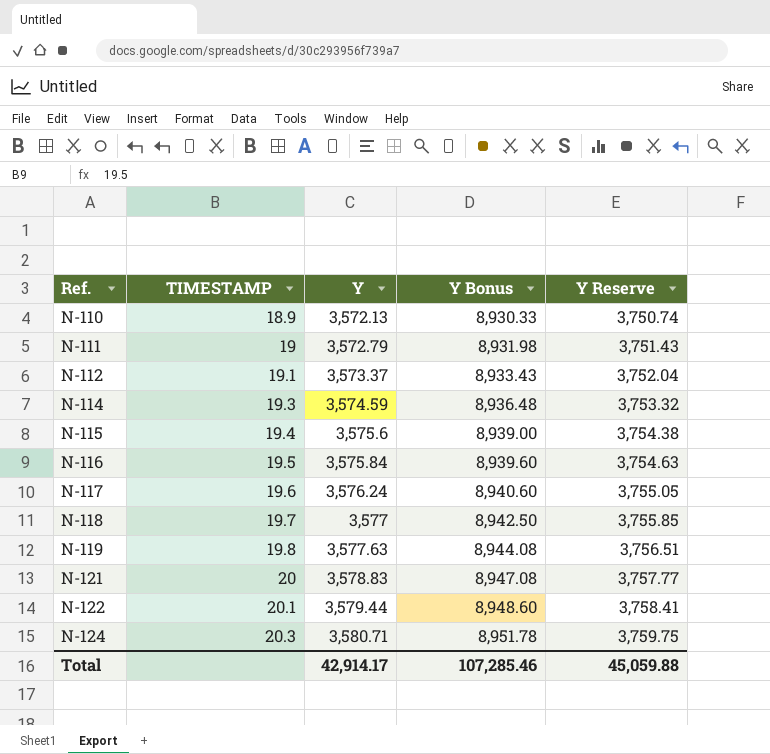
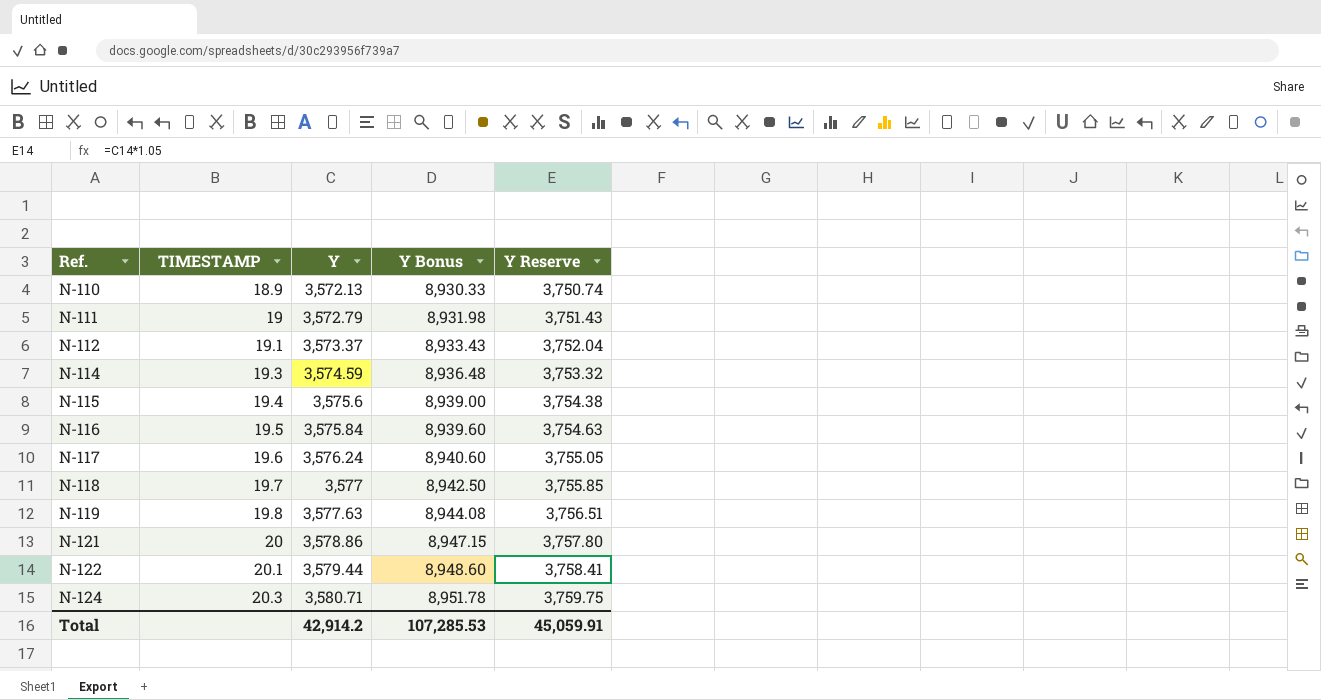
N-121 | Y: 3,578.83 -> 3,578.86
N-121 | Y Bonus: 8,947.08 -> 8,947.15
N-121 | Y Reserve: 3,757.77 -> 3,757.80
Total | Y: 42,914.17 -> 42,914.2
Total | Y Bonus: 107,285.46 -> 107,285.53
Total | Y Reserve: 45,059.88 -> 45,059.91

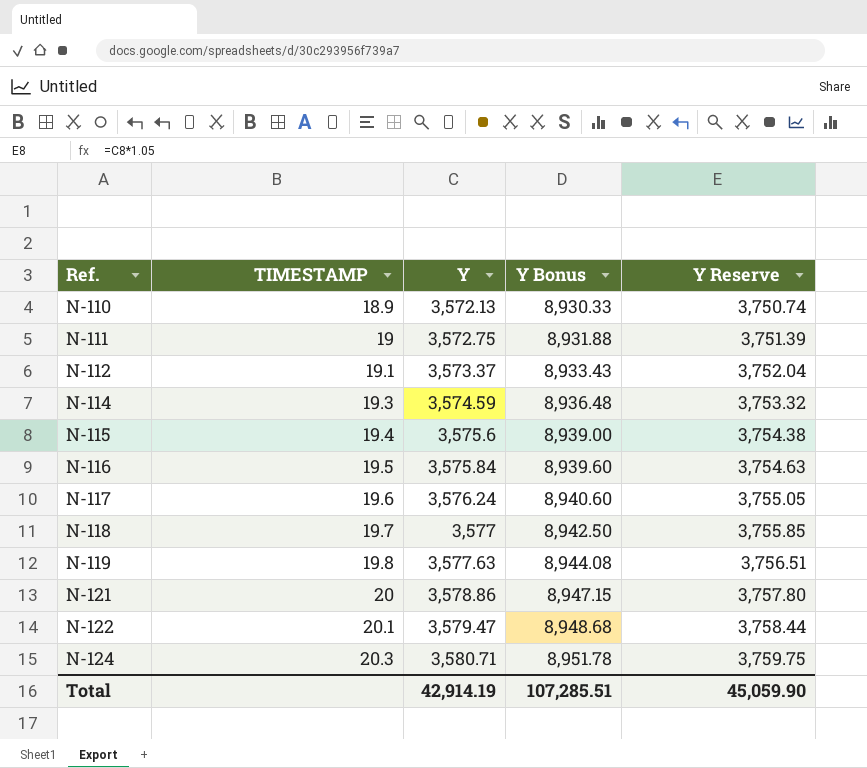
N-111 | Y: 3,572.79 -> 3,572.75
N-111 | Y Bonus: 8,931.98 -> 8,931.88
N-111 | Y Reserve: 3,751.43 -> 3,751.39
N-122 | Y: 3,579.44 -> 3,579.47
N-122 | Y Bonus: 8,948.60 -> 8,948.68
N-122 | Y Reserve: 3,758.41 -> 3,758.44
Total | Y: 42,914.2 -> 42,914.19
Total | Y Bonus: 107,285.53 -> 107,285.51
Total | Y Reserve: 45,059.91 -> 45,059.90

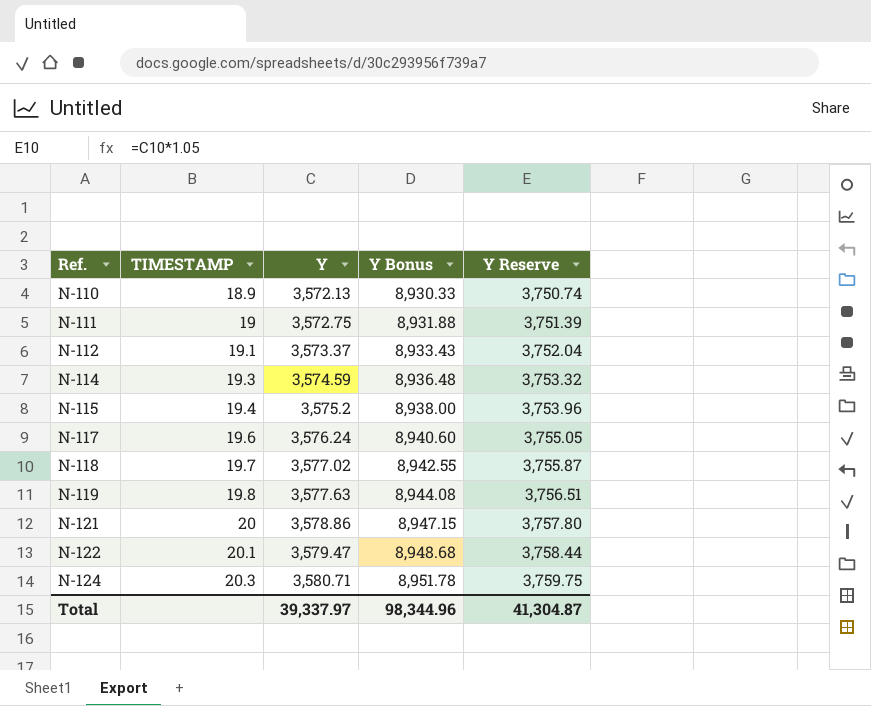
row N-116: 19.5 | 3,575.84 | 8,939.60 | 3,754.63 -> none
N-115 | Y: 3,575.6 -> 3,575.2
N-115 | Y Bonus: 8,939.00 -> 8,938.00
N-115 | Y Reserve: 3,754.38 -> 3,753.96
N-118 | Y: 3,577 -> 3,577.02
N-118 | Y Bonus: 8,942.50 -> 8,942.55
N-118 | Y Reserve: 3,755.85 -> 3,755.87
Total | Y: 42,914.19 -> 39,337.97
Total | Y Bonus: 107,285.51 -> 98,344.96
Total | Y Reserve: 45,059.90 -> 41,304.87

